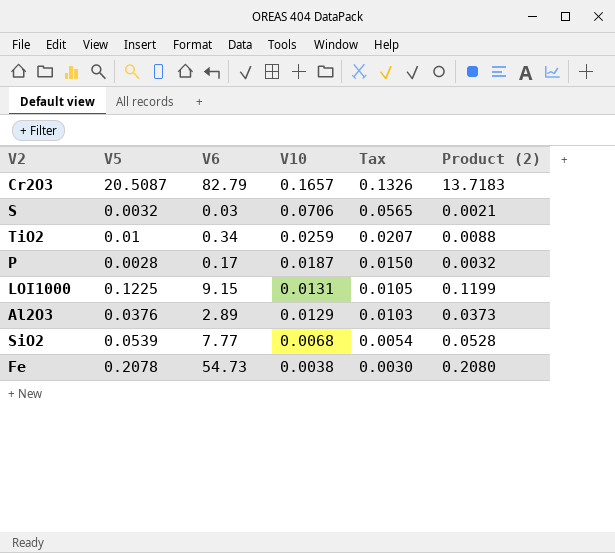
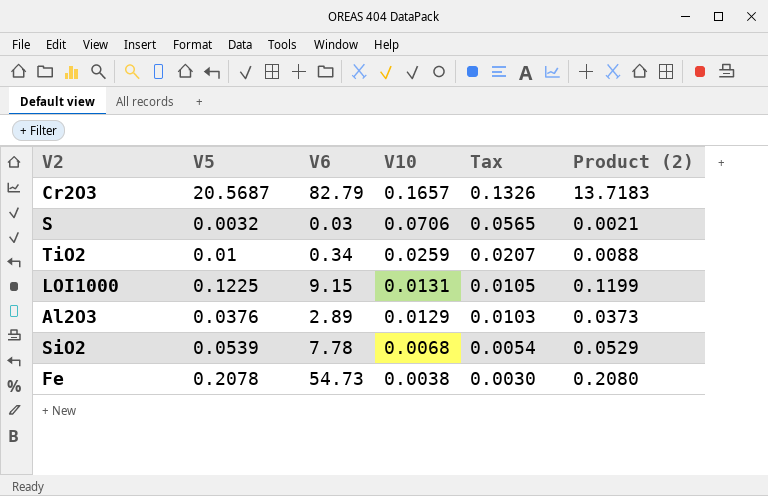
row P: 0.0028 | 0.17 | 0.0187 | 0.0150 | 0.0032 -> none
Cr2O3 | V5: 20.5087 -> 20.5687
SiO2 | V6: 7.77 -> 7.78
SiO2 | Product (2): 0.0528 -> 0.0529

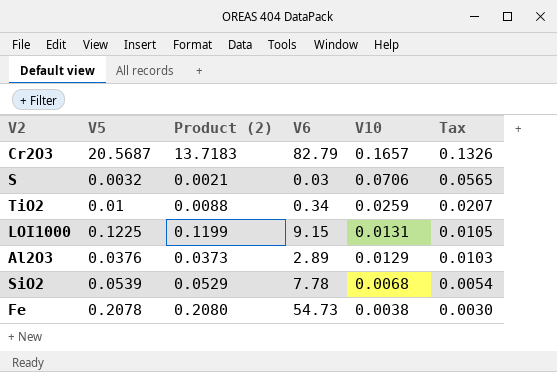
column Product (2) | position: 6 -> 3

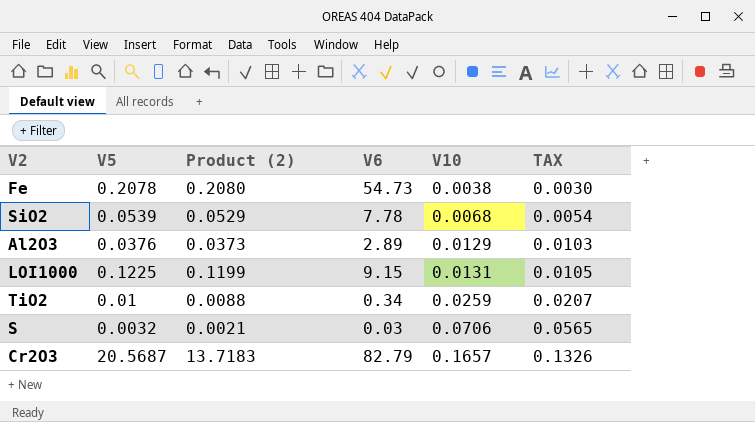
row order: V10 descending -> V10 ascending
column name: Tax -> TAX

